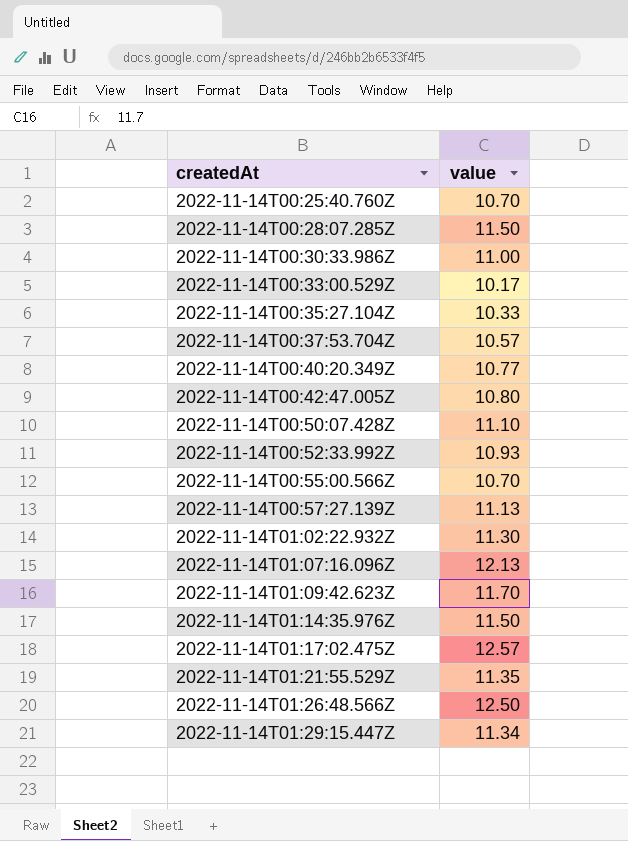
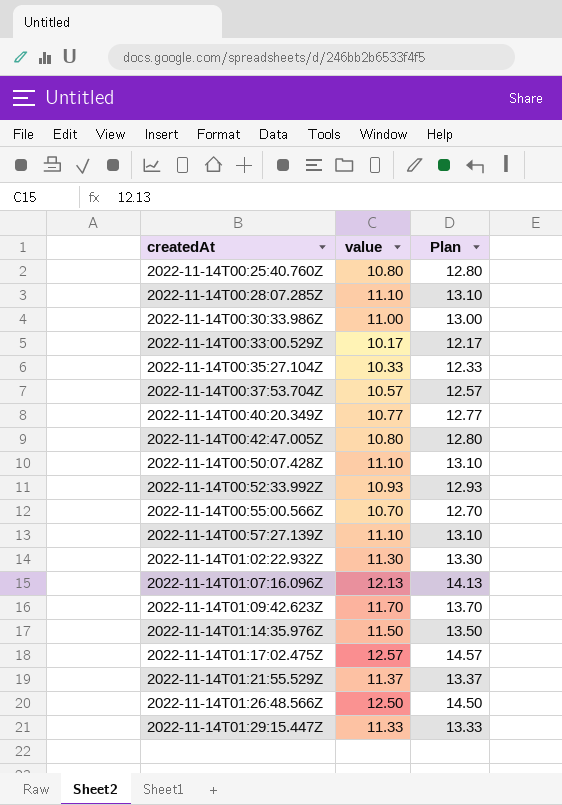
column Plan | formula: none -> [value] + 2
2022-11-14T00:25:40.760Z | value: 10.70 -> 10.80
2022-11-14T00:28:07.285Z | value: 11.50 -> 11.10
2022-11-14T00:57:27.139Z | value: 11.13 -> 11.10
2022-11-14T01:21:55.529Z | value: 11.35 -> 11.37
2022-11-14T01:29:15.447Z | value: 11.34 -> 11.33

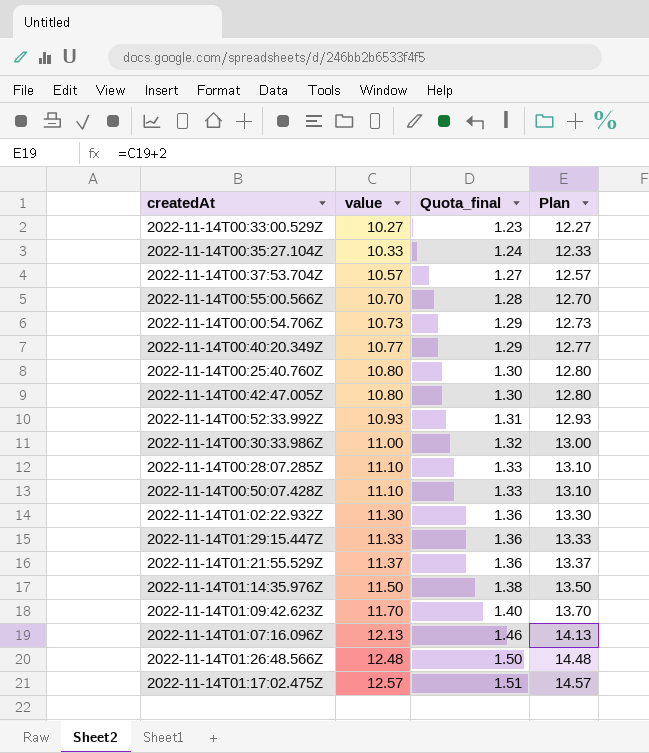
row order: createdAt ascending -> value ascending
column Quota_final | formula: none -> [value] * 0.12
row 2022-11-14T00:57:27.139Z: 11.10 | 13.10 -> none
2022-11-14T00:33:00.529Z | value: 10.17 -> 10.27
2022-11-14T00:33:00.529Z | Plan: 12.17 -> 12.27
row 2022-11-14T00:00:54.706Z: none -> 10.73 | 1.29 | 12.73
2022-11-14T01:26:48.566Z | value: 12.50 -> 12.48
2022-11-14T01:26:48.566Z | Plan: 14.50 -> 14.48

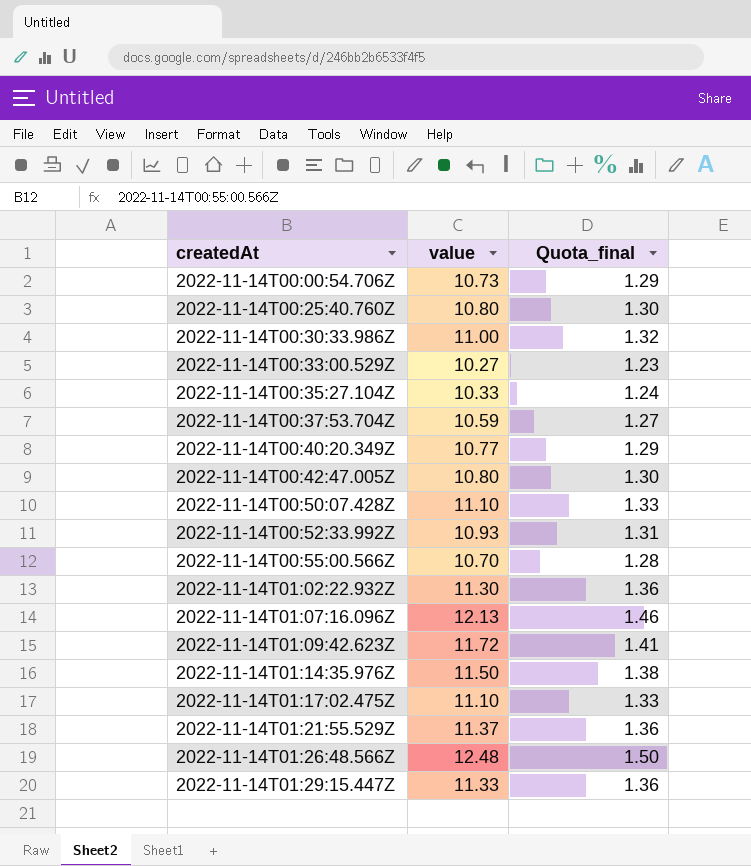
row order: value ascending -> createdAt ascending
column Plan | formula: [value] + 2 -> none
row 2022-11-14T00:28:07.285Z: 11.10 | 1.33 | 13.10 -> none
2022-11-14T00:37:53.704Z | value: 10.57 -> 10.59
2022-11-14T01:09:42.623Z | value: 11.70 -> 11.72
2022-11-14T01:09:42.623Z | Quota_final: 1.40 -> 1.41
2022-11-14T01:17:02.475Z | value: 12.57 -> 11.10
2022-11-14T01:17:02.475Z | Quota_final: 1.51 -> 1.33

